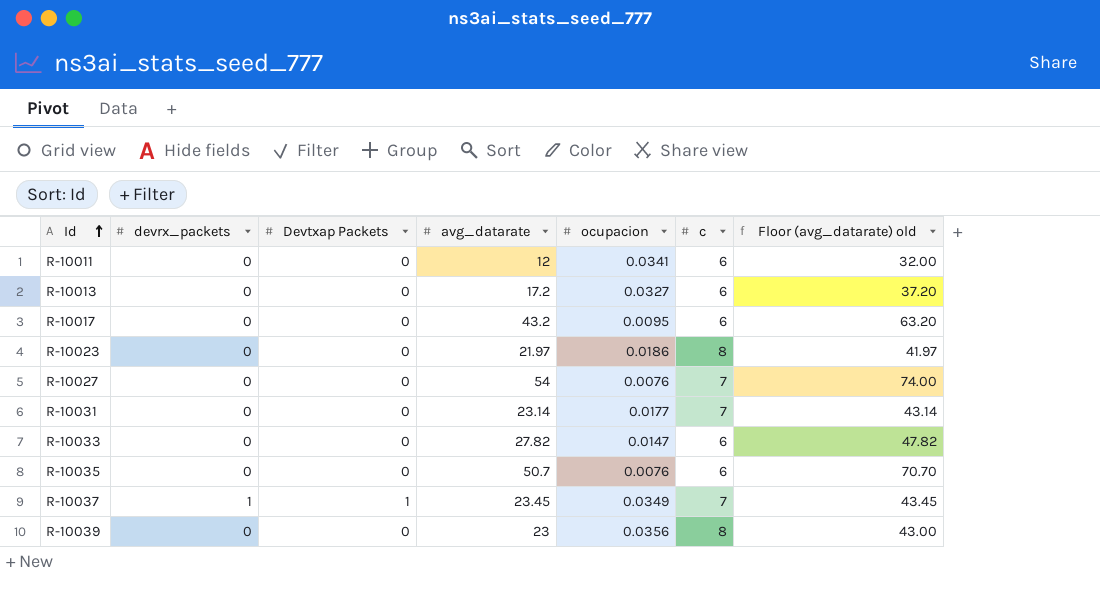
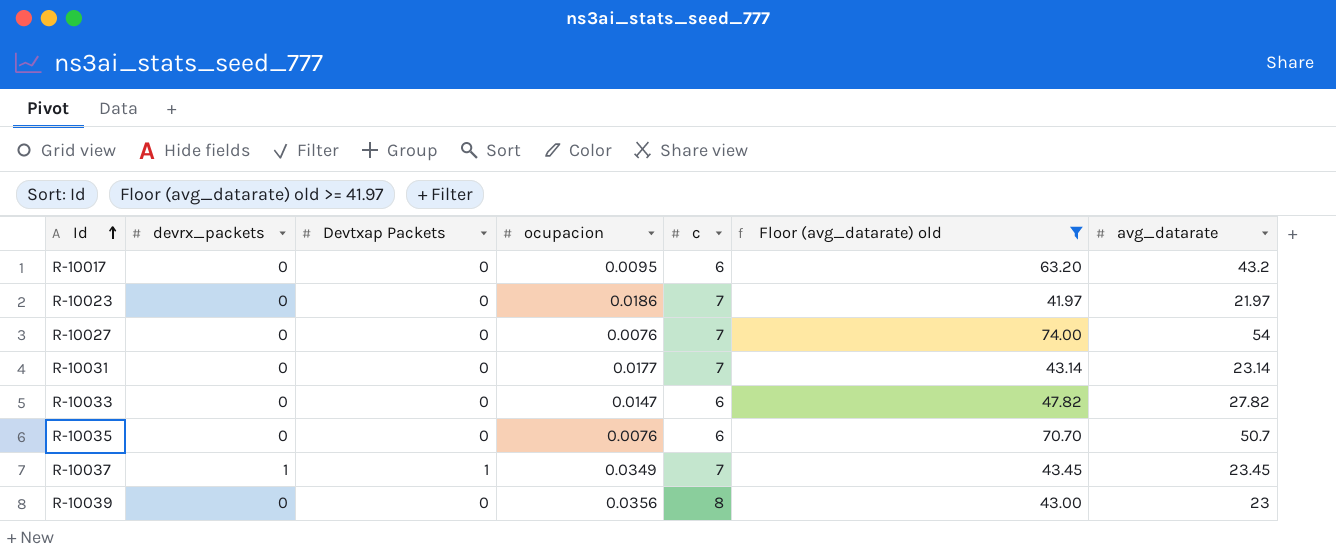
filter: none -> Floor (avg_datarate) old >= 41.97
column avg_datarate | position: 4 -> 7
R-10023 | c: 8 -> 7

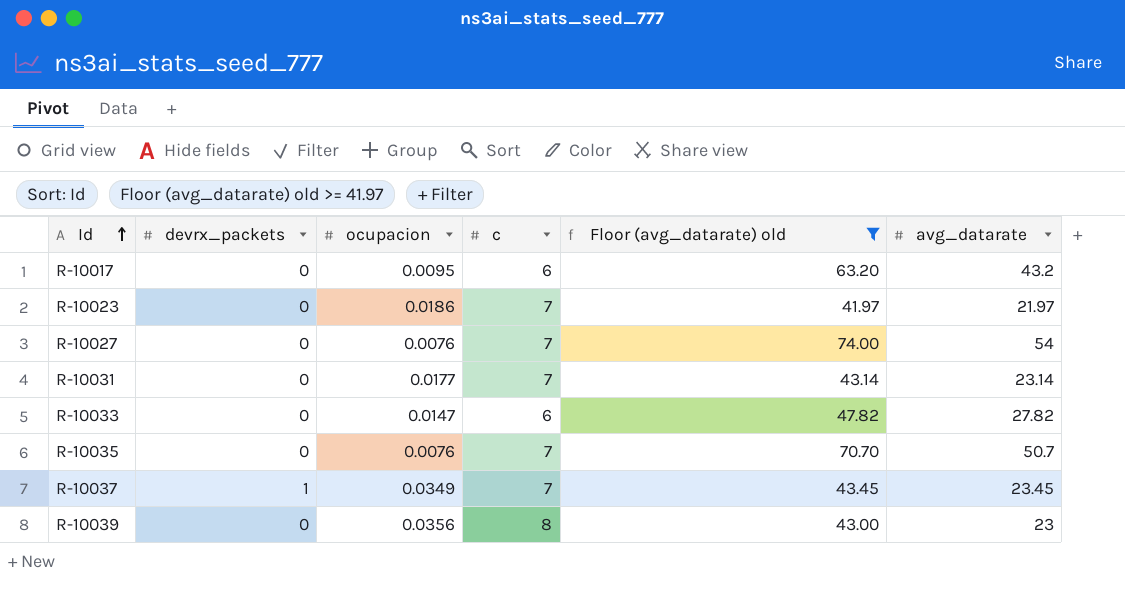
column Devtxap Packets | position: 3 -> none
R-10035 | c: 6 -> 7

